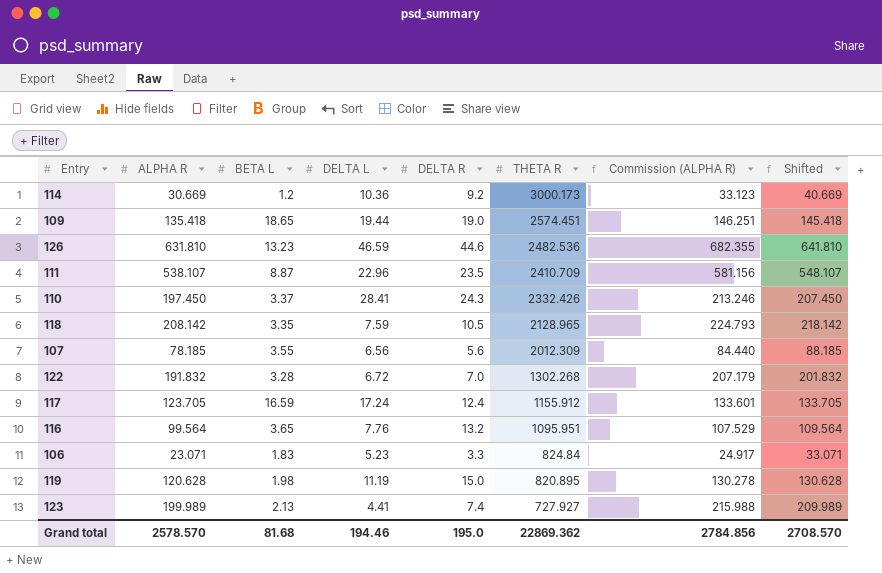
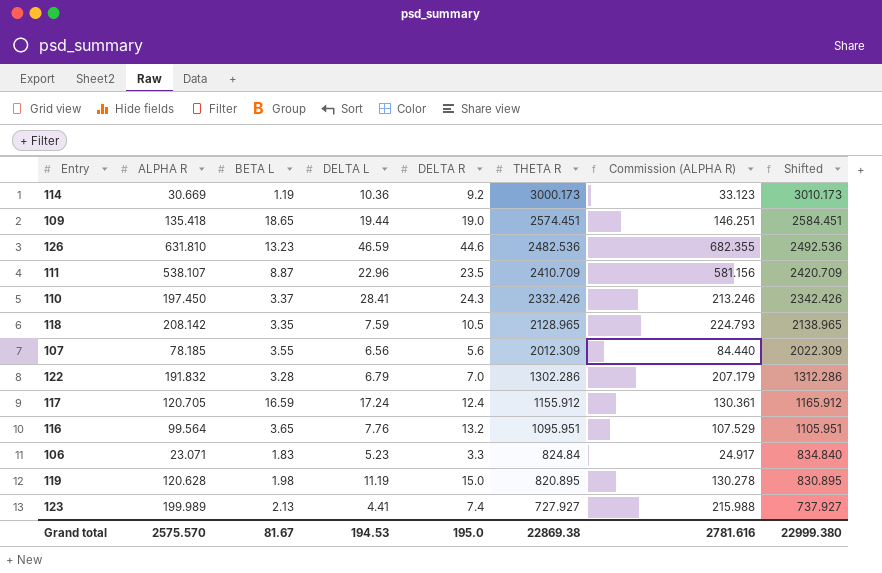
column Shifted | formula: [ALPHA R] + 10 -> [THETA R] + 10
114 | BETA L: 1.2 -> 1.19
122 | DELTA L: 6.72 -> 6.79
122 | THETA R: 1302.268 -> 1302.286
117 | ALPHA R: 123.705 -> 120.705
117 | Commission (ALPHA R): 133.601 -> 130.361
Grand total | ALPHA R: 2578.570 -> 2575.570
Grand total | BETA L: 81.68 -> 81.67
Grand total | DELTA L: 194.46 -> 194.53
Grand total | THETA R: 22869.362 -> 22869.38
Grand total | Commission (ALPHA R): 2784.856 -> 2781.616
Grand total | Shifted: 2708.570 -> 22999.380

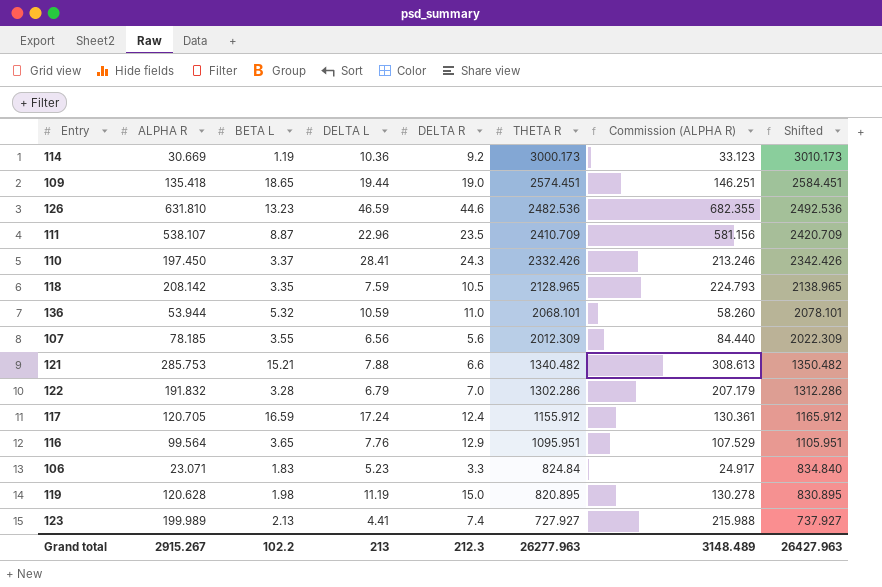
row 136: none -> 53.944 | 5.32 | 10.59 | 11.0 | 2068.101 | 58.260 | 2078.101
row 121: none -> 285.753 | 15.21 | 7.88 | 6.6 | 1340.482 | 308.613 | 1350.482
116 | DELTA R: 13.2 -> 12.9
Grand total | ALPHA R: 2575.570 -> 2915.267
Grand total | BETA L: 81.67 -> 102.2
Grand total | DELTA L: 194.53 -> 213
Grand total | DELTA R: 195.0 -> 212.3
Grand total | THETA R: 22869.38 -> 26277.963
Grand total | Commission (ALPHA R): 2781.616 -> 3148.489
Grand total | Shifted: 22999.380 -> 26427.963

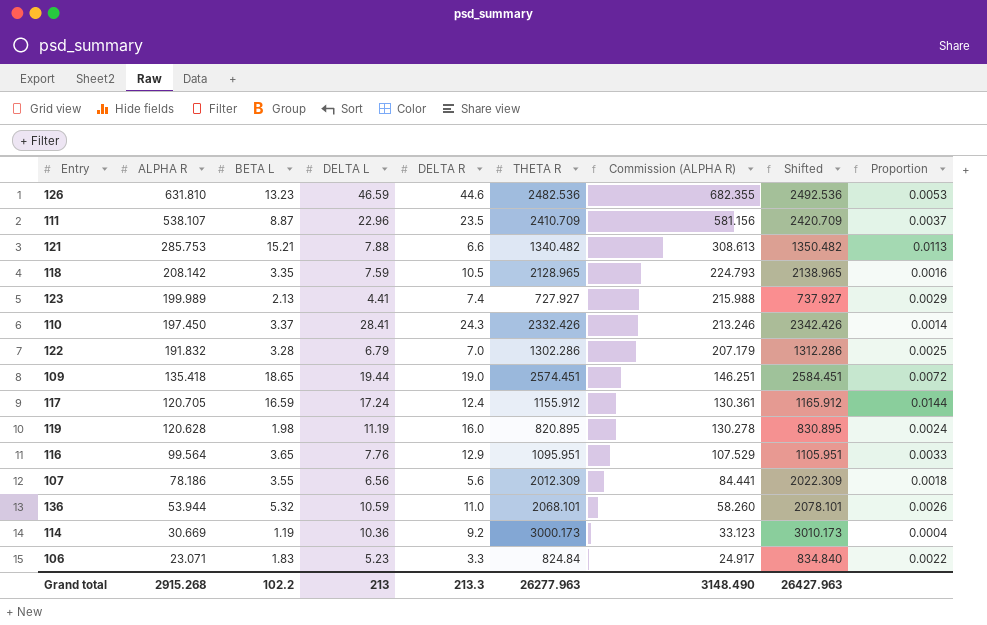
row order: THETA R descending -> ALPHA R descending
column Proportion | formula: none -> [BETA L] / [THETA R]
119 | DELTA R: 15.0 -> 16.0
107 | ALPHA R: 78.185 -> 78.186
107 | Commission (ALPHA R): 84.440 -> 84.441
Grand total | ALPHA R: 2915.267 -> 2915.268
Grand total | DELTA R: 212.3 -> 213.3
Grand total | Commission (ALPHA R): 3148.489 -> 3148.490

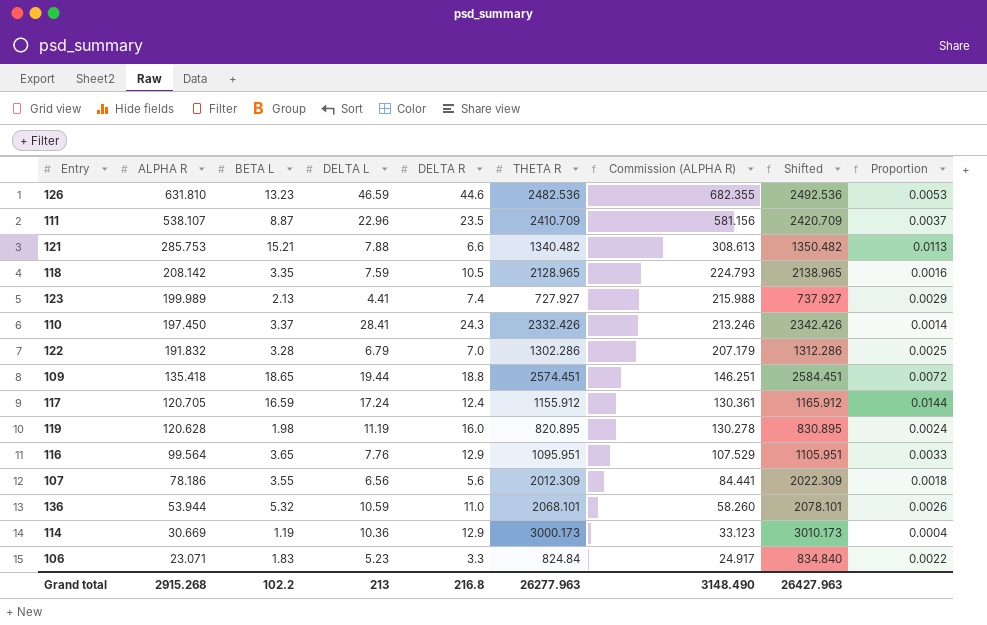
109 | DELTA R: 19.0 -> 18.8
114 | DELTA R: 9.2 -> 12.9
Grand total | DELTA R: 213.3 -> 216.8

